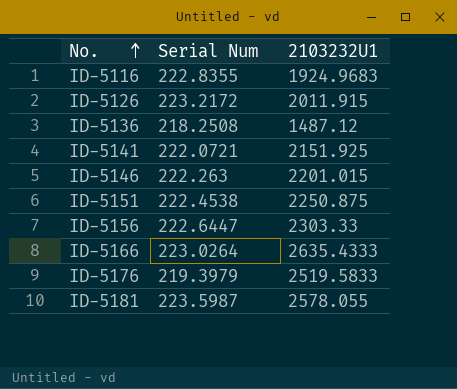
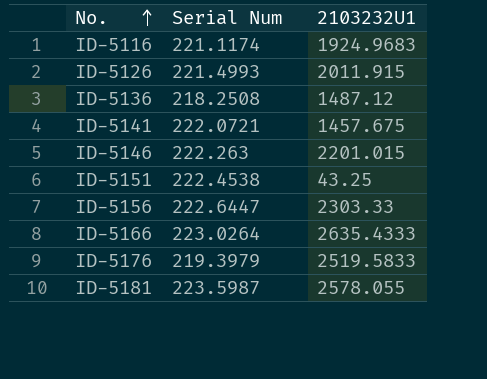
ID-5116 | Serial Num: 222.8355 -> 221.1174
ID-5126 | Serial Num: 223.2172 -> 221.4993
ID-5141 | 2103232U1: 2151.925 -> 1457.675
ID-5151 | 2103232U1: 2250.875 -> 43.25

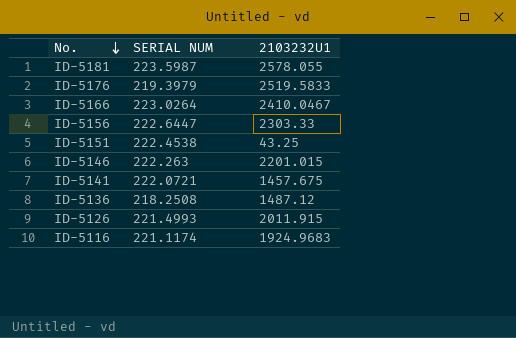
row order: No. ascending -> No. descending
column name: Serial Num -> SERIAL NUM
ID-5166 | 2103232U1: 2635.4333 -> 2410.0467

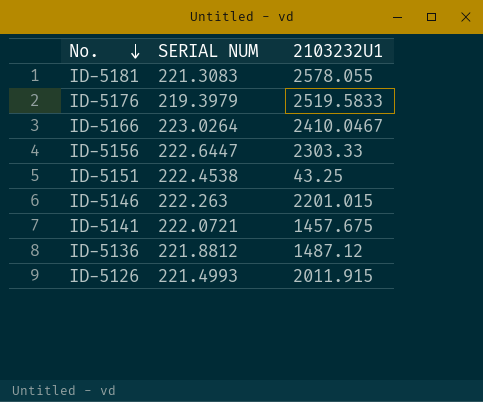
row ID-5116: 221.1174 | 1924.9683 -> none
ID-5181 | SERIAL NUM: 223.5987 -> 221.3083
ID-5136 | SERIAL NUM: 218.2508 -> 221.8812

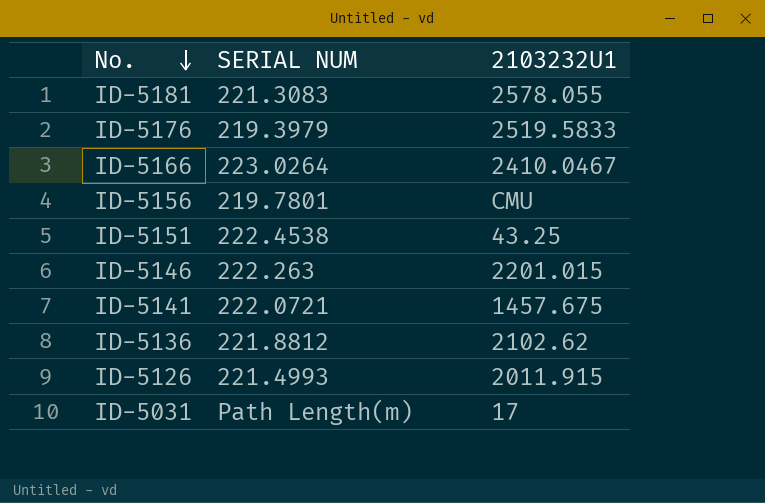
ID-5156 | SERIAL NUM: 222.6447 -> 219.7801
ID-5156 | 2103232U1: 2303.33 -> CMU
ID-5136 | 2103232U1: 1487.12 -> 2102.62
row ID-5031: none -> Path Length(m) | 17

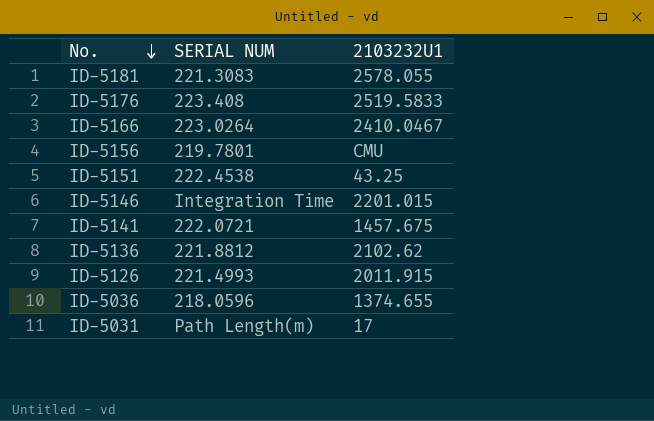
ID-5176 | SERIAL NUM: 219.3979 -> 223.408
ID-5146 | SERIAL NUM: 222.263 -> Integration Time
row ID-5036: none -> 218.0596 | 1374.655

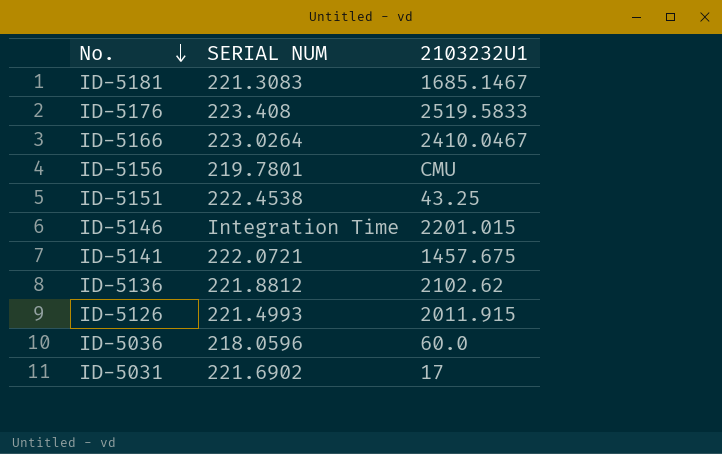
ID-5181 | 2103232U1: 2578.055 -> 1685.1467
ID-5036 | 2103232U1: 1374.655 -> 60.0
ID-5031 | SERIAL NUM: Path Length(m) -> 221.6902

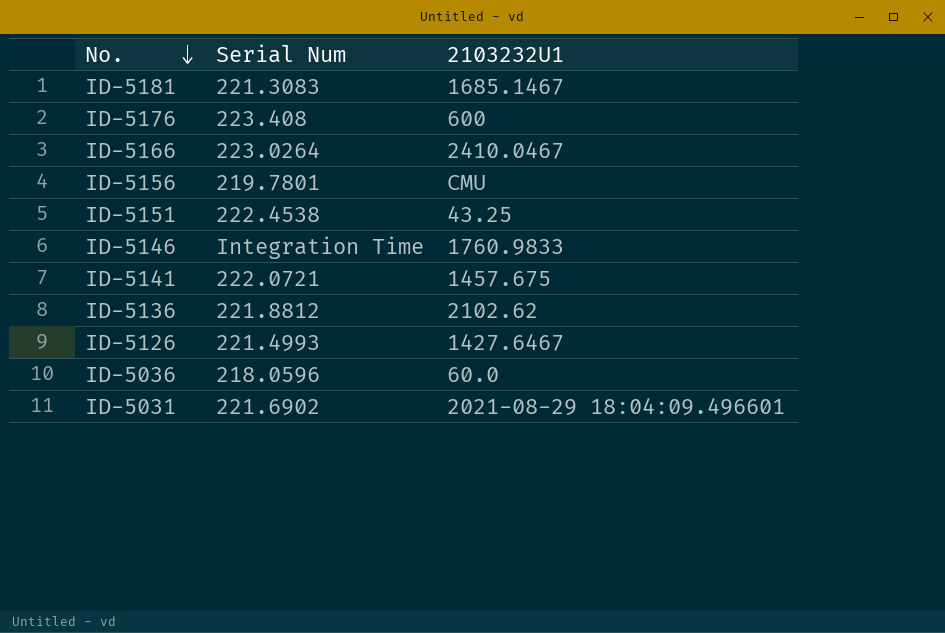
column name: SERIAL NUM -> Serial Num
ID-5176 | 2103232U1: 2519.5833 -> 600
ID-5146 | 2103232U1: 2201.015 -> 1760.9833
ID-5126 | 2103232U1: 2011.915 -> 1427.6467
ID-5031 | 2103232U1: 17 -> 2021-08-29 18:04:09.496601

